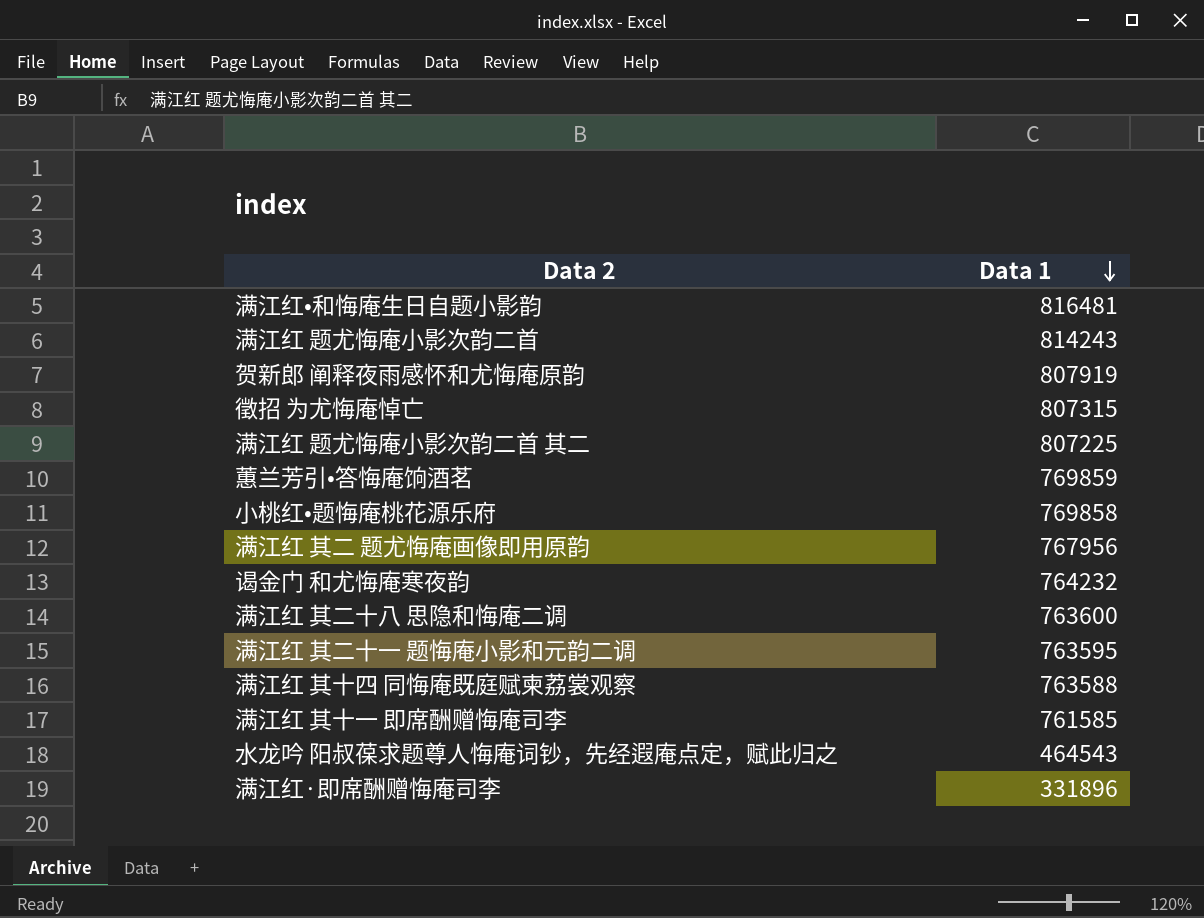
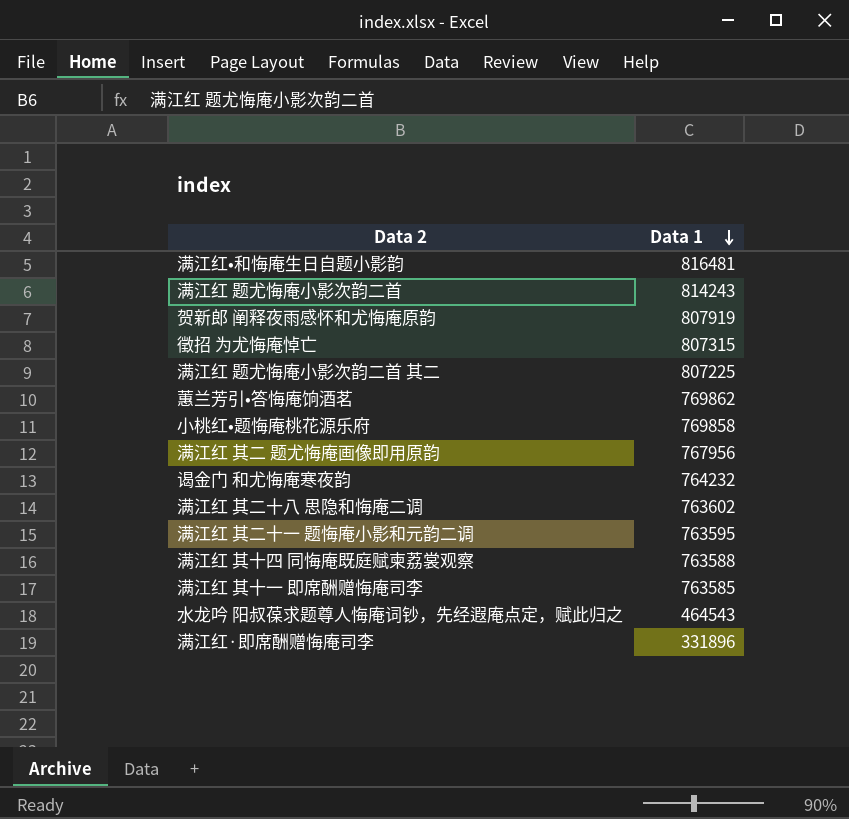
蕙兰芳引•答悔庵饷酒茗 | Data 1: 769859 -> 769862
满江红 其二十八 思隐和悔庵二调 | Data 1: 763600 -> 763602
满江红 其十一 即席酬赠悔庵司李 | Data 1: 761585 -> 763585

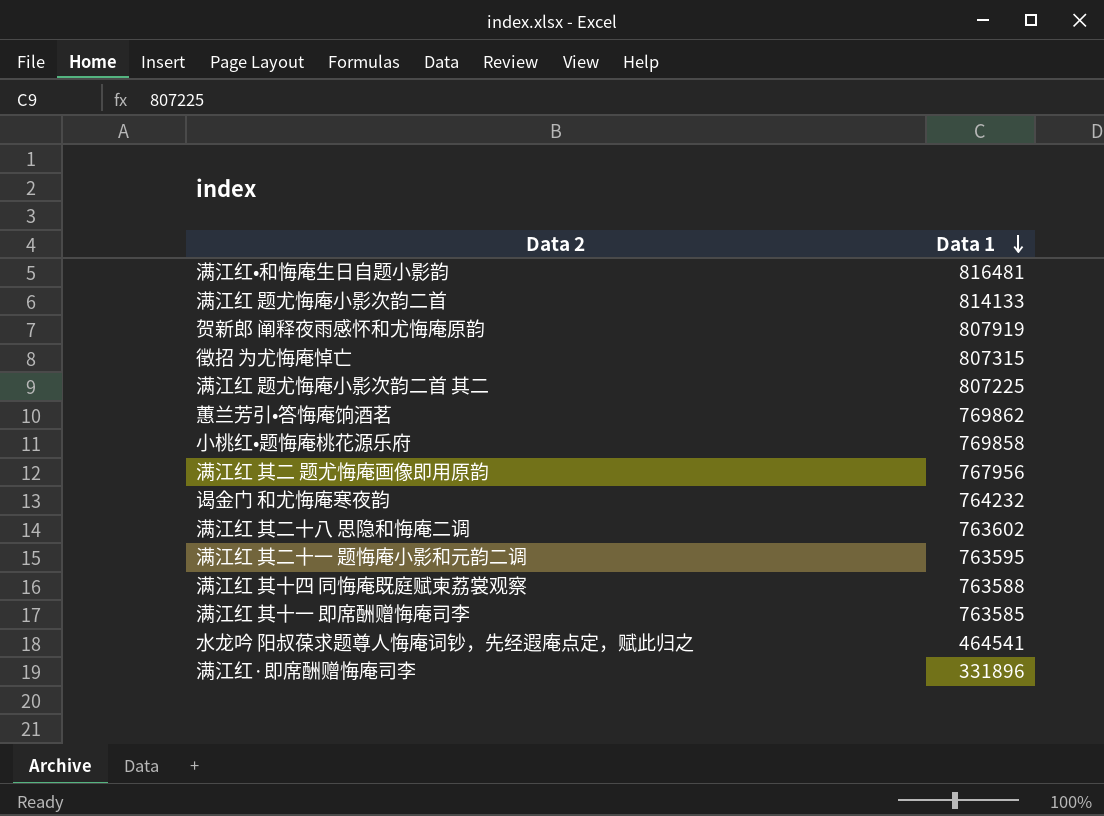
满江红 题尤悔庵小影次韵二首 | Data 1: 814243 -> 814133
水龙吟 阳叔葆求题尊人悔庵词钞，先经遐庵点定，赋此归之 | Data 1: 464543 -> 464541

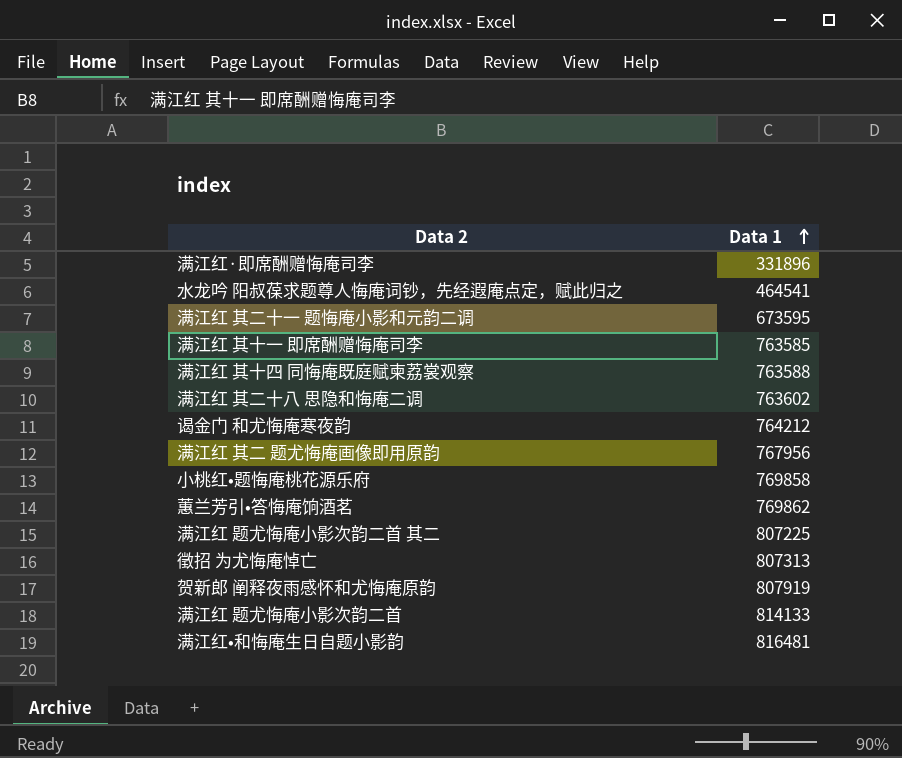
row order: Data 1 descending -> Data 1 ascending
满江红 其二十一 题悔庵小影和元韵二调 | Data 1: 763595 -> 673595
谒金门 和尤悔庵寒夜韵 | Data 1: 764232 -> 764212
徵招 为尤悔庵悼亡 | Data 1: 807315 -> 807313

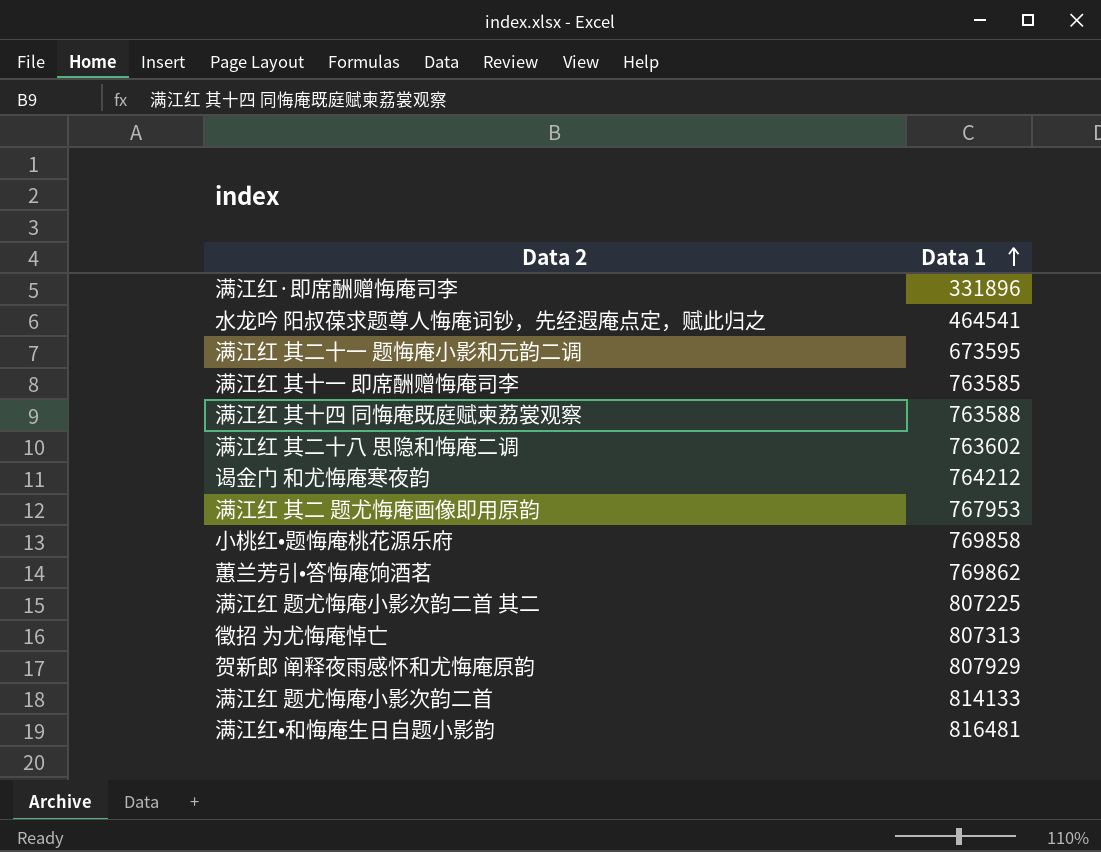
满江红 其二 题尤悔庵画像即用原韵 | Data 1: 767956 -> 767953
贺新郎 阐释夜雨感怀和尤悔庵原韵 | Data 1: 807919 -> 807929

